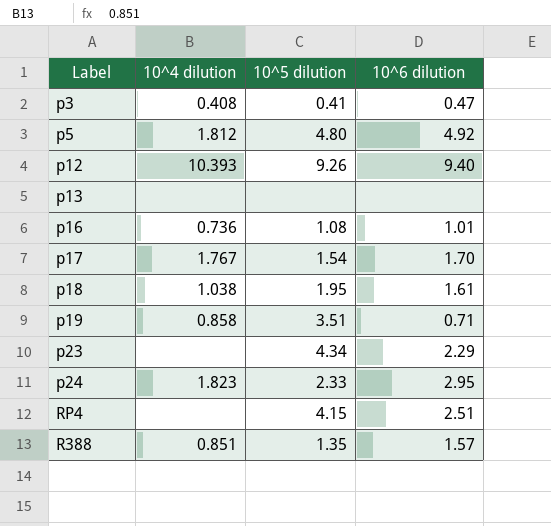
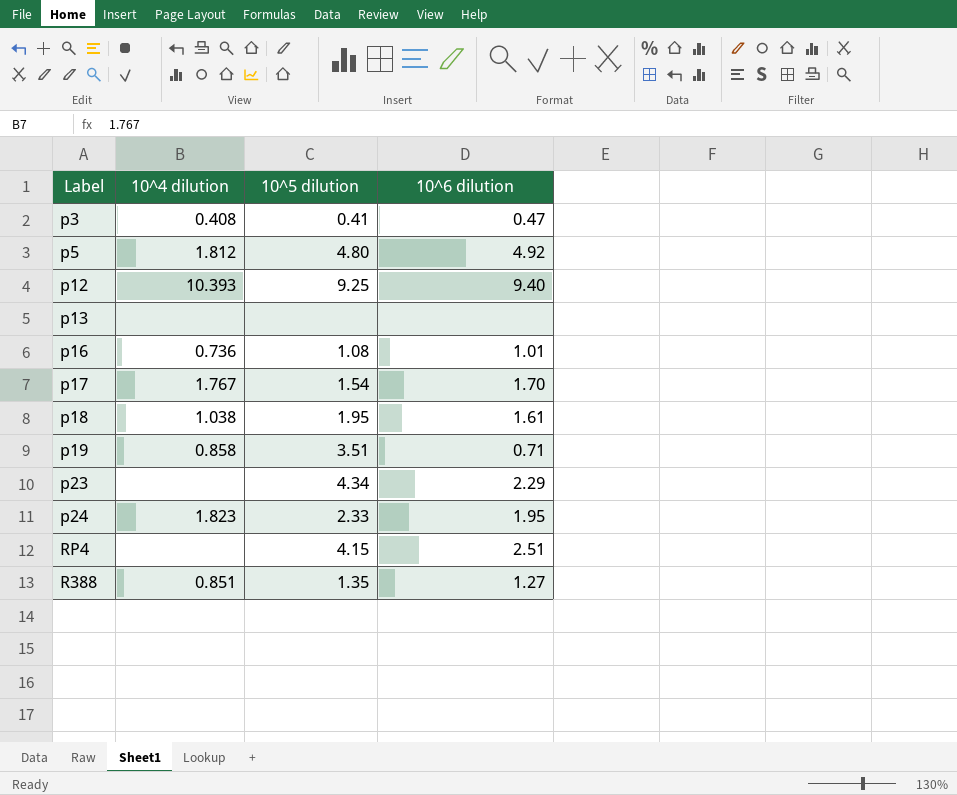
p12 | 10^5 dilution: 9.26 -> 9.25
p24 | 10^6 dilution: 2.95 -> 1.95
R388 | 10^6 dilution: 1.57 -> 1.27

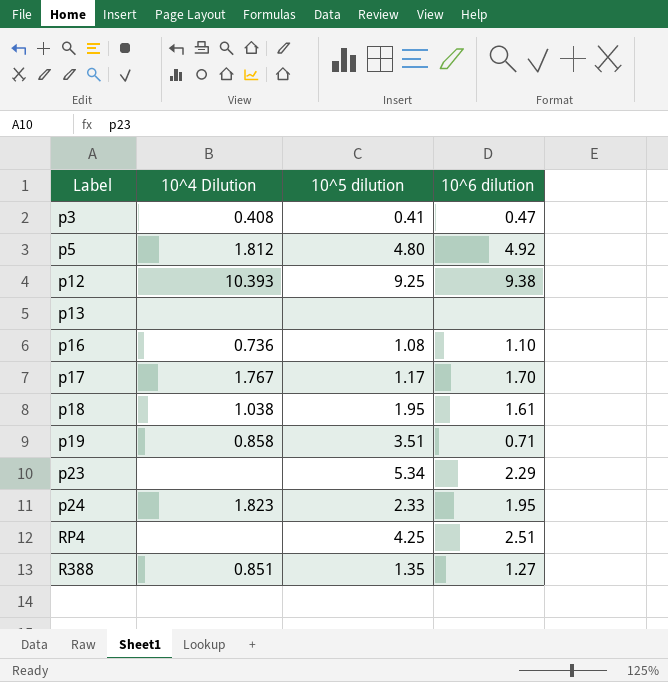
column name: 10^4 dilution -> 10^4 Dilution
p12 | 10^6 dilution: 9.40 -> 9.38
p16 | 10^6 dilution: 1.01 -> 1.10
p17 | 10^5 dilution: 1.54 -> 1.17
p23 | 10^5 dilution: 4.34 -> 5.34
RP4 | 10^5 dilution: 4.15 -> 4.25

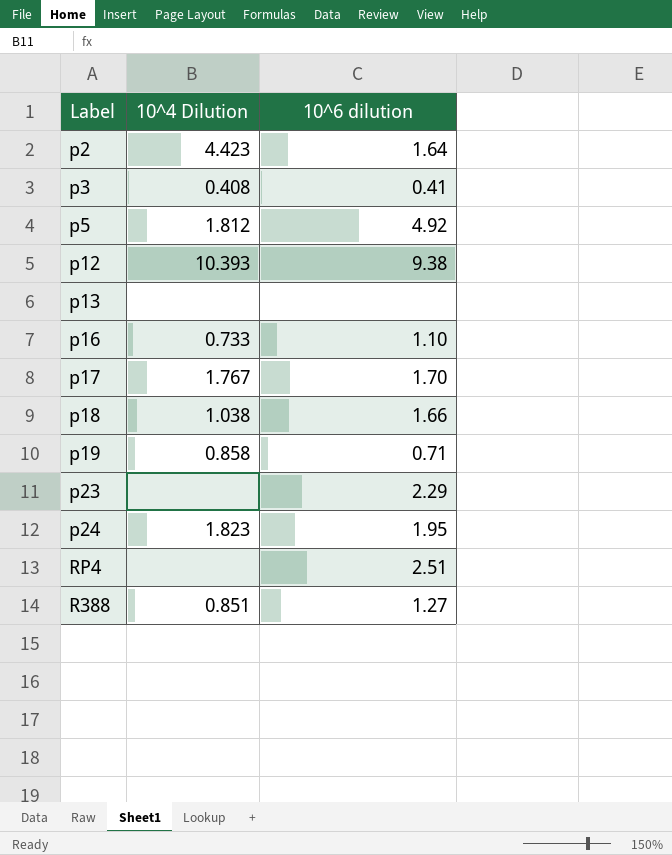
column 10^5 dilution | position: 3 -> none
row p2: none -> 4.423 | 1.64
p3 | 10^6 dilution: 0.47 -> 0.41
p16 | 10^4 Dilution: 0.736 -> 0.733
p18 | 10^6 dilution: 1.61 -> 1.66

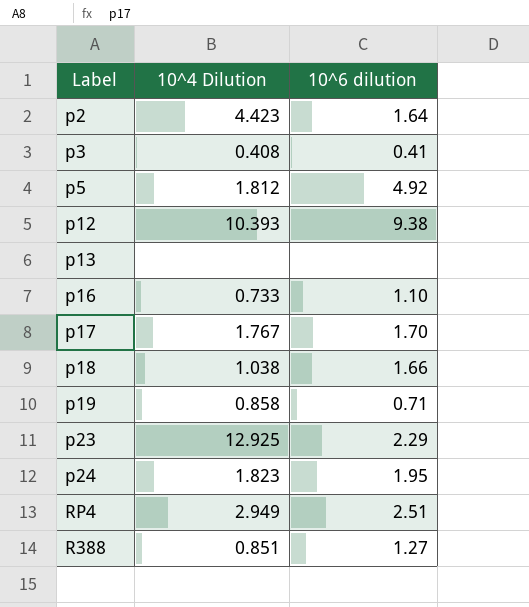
p23 | 10^4 Dilution: none -> 12.925
RP4 | 10^4 Dilution: none -> 2.949

